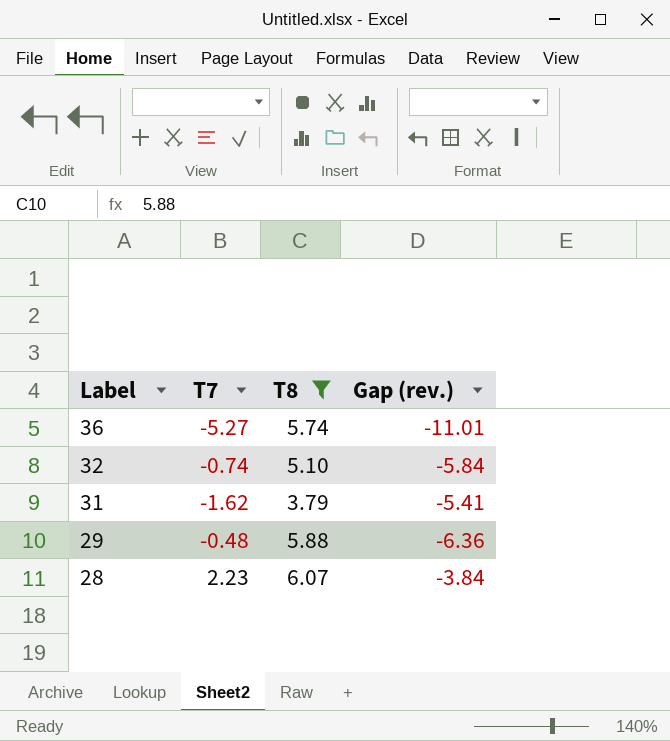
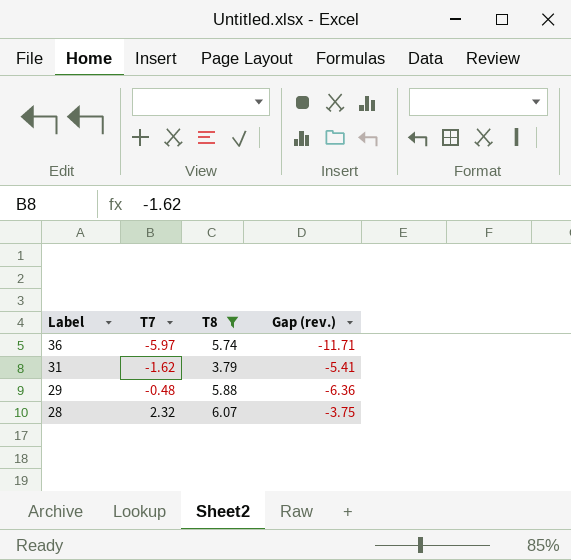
row 32: -0.74 | 5.10 | -5.84 -> none
36 | T7: -5.27 -> -5.97
36 | Gap (rev.): -11.01 -> -11.71
28 | T7: 2.23 -> 2.32
28 | Gap (rev.): -3.84 -> -3.75

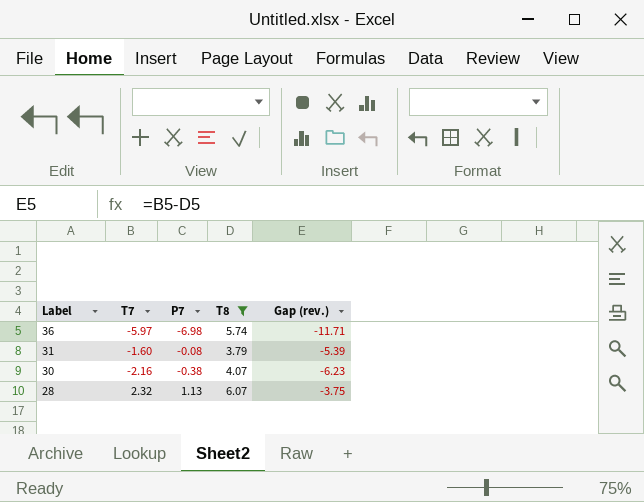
column P7 | position: none -> 3
row 29: -0.48 | 5.88 | -6.36 -> none
31 | T7: -1.62 -> -1.60
31 | Gap (rev.): -5.41 -> -5.39
row 30: none -> -2.16 | -0.38 | 4.07 | -6.23

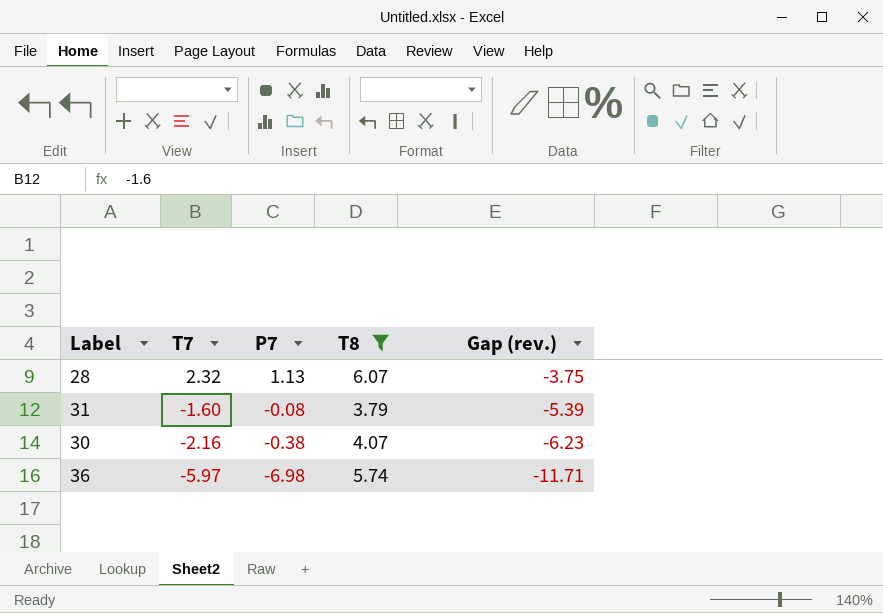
row order: Label descending -> T7 descending

